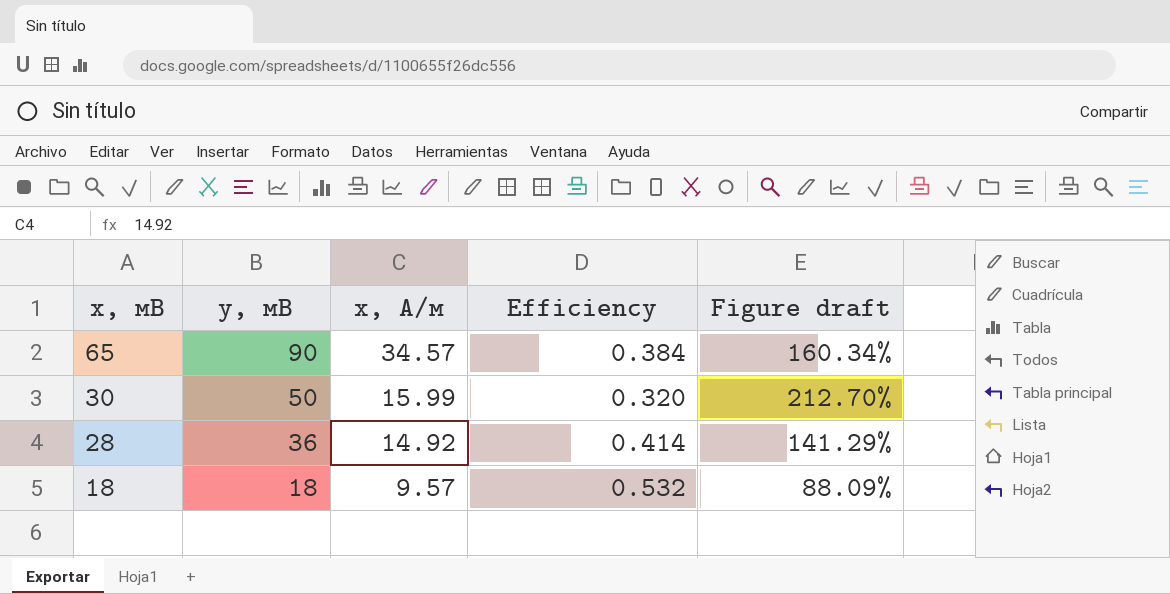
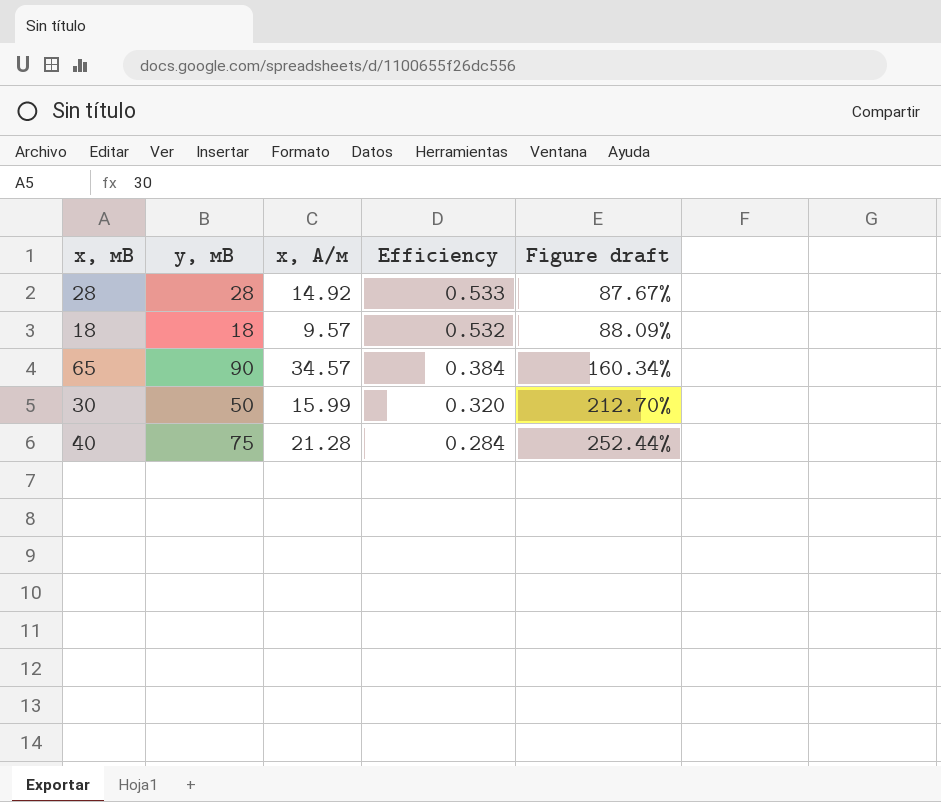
row order: x, мB descending -> Efficiency descending
28 | y, мВ: 36 -> 28
28 | Efficiency: 0.414 -> 0.533
28 | Figure draft: 141.29% -> 87.67%
row 40: none -> 75 | 21.28 | 0.284 | 252.44%

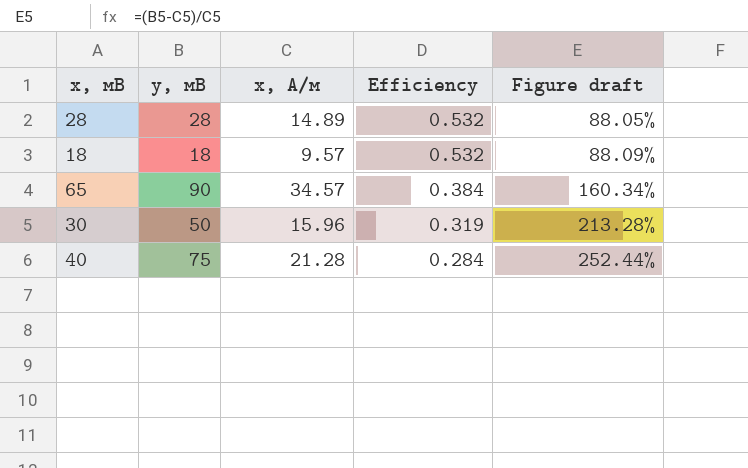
28 | x, А/м: 14.92 -> 14.89
28 | Efficiency: 0.533 -> 0.532
28 | Figure draft: 87.67% -> 88.05%
30 | x, А/м: 15.99 -> 15.96
30 | Efficiency: 0.320 -> 0.319
30 | Figure draft: 212.70% -> 213.28%

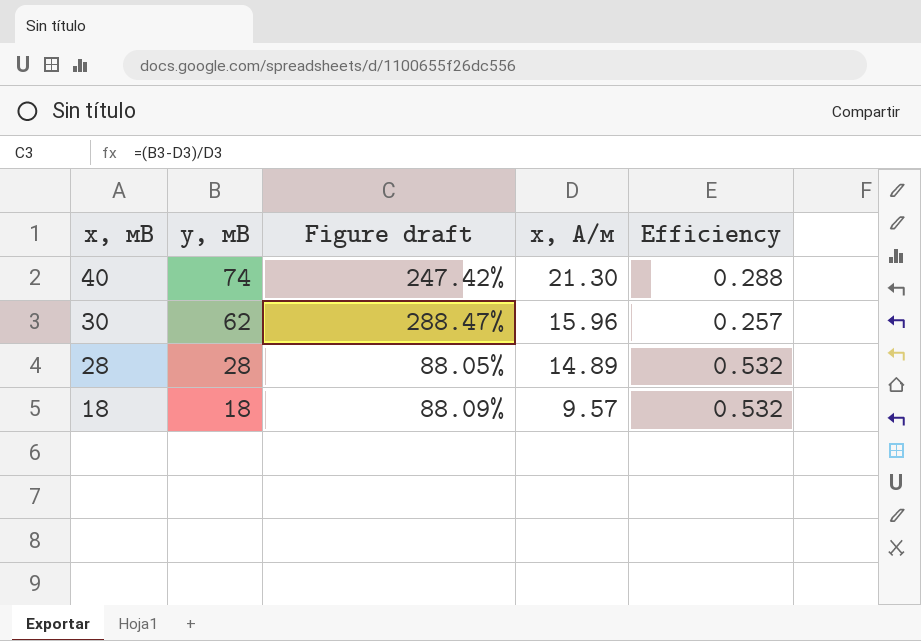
row order: Efficiency descending -> x, мB descending
column Figure draft | position: 5 -> 3
row 65: 90 | 34.57 | 0.384 | 160.34% -> none
40 | y, мВ: 75 -> 74
40 | Figure draft: 252.44% -> 247.42%
40 | x, А/м: 21.28 -> 21.30
40 | Efficiency: 0.284 -> 0.288
30 | y, мВ: 50 -> 62
30 | Figure draft: 213.28% -> 288.47%
30 | Efficiency: 0.319 -> 0.257

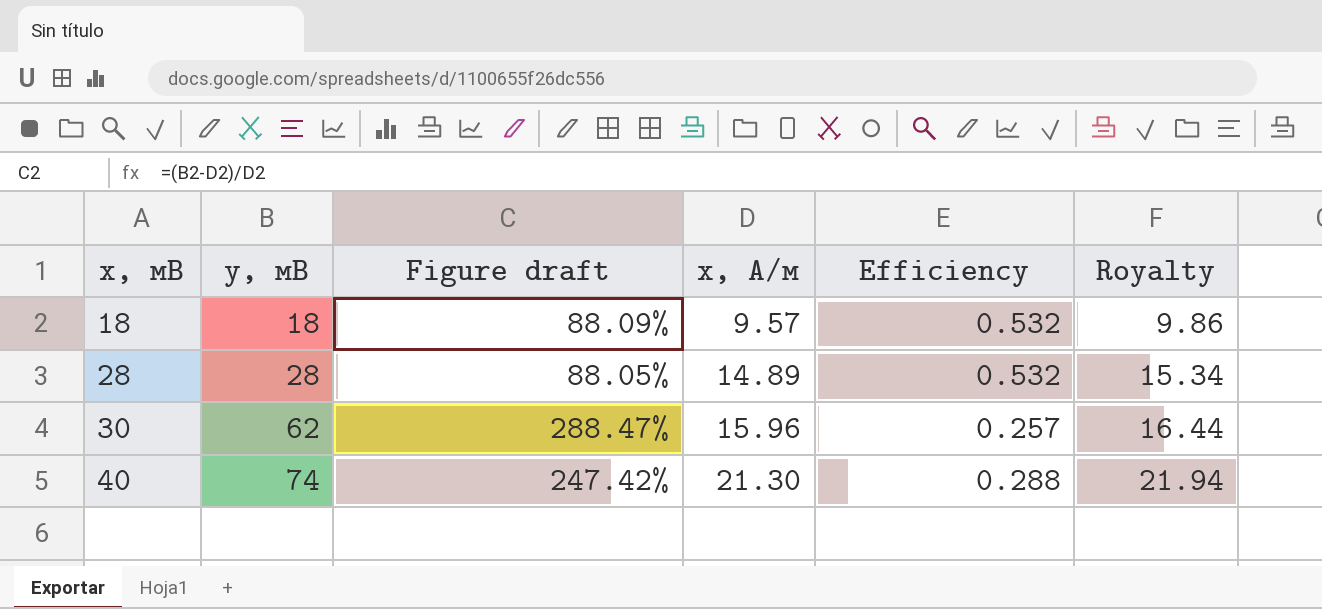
row order: x, мB descending -> x, мB ascending
column Royalty | formula: none -> [x, А/м] * 1.03

